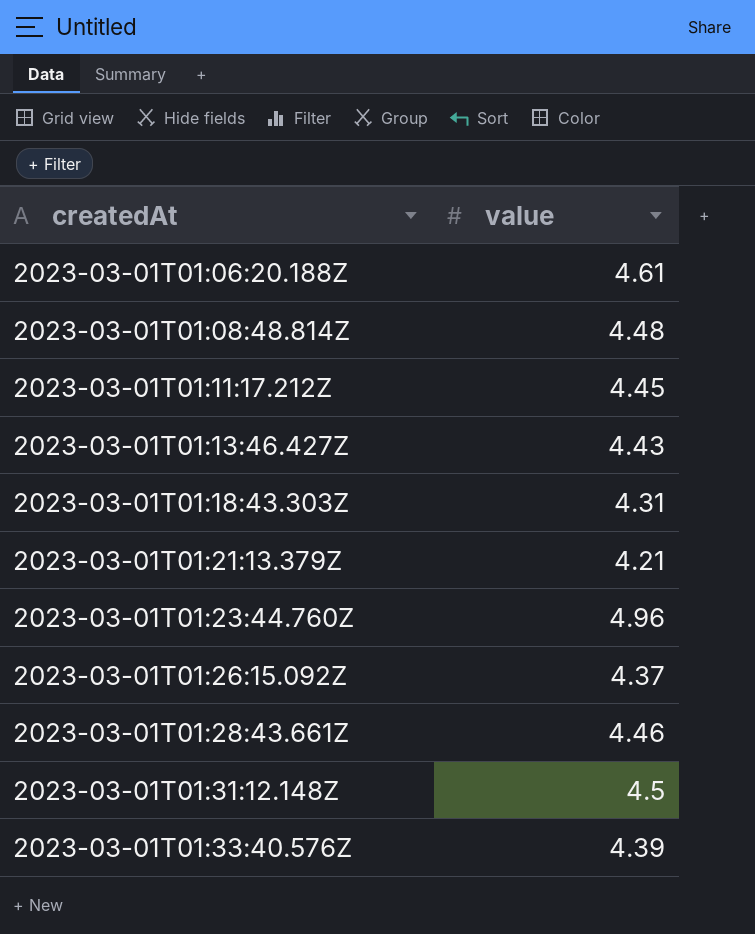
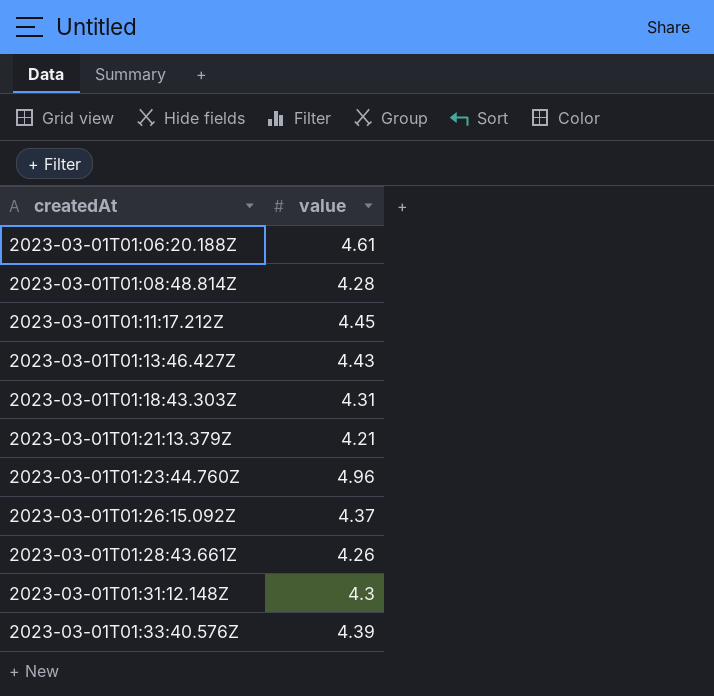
2023-03-01T01:08:48.814Z | value: 4.48 -> 4.28
2023-03-01T01:28:43.661Z | value: 4.46 -> 4.26
2023-03-01T01:31:12.148Z | value: 4.5 -> 4.3

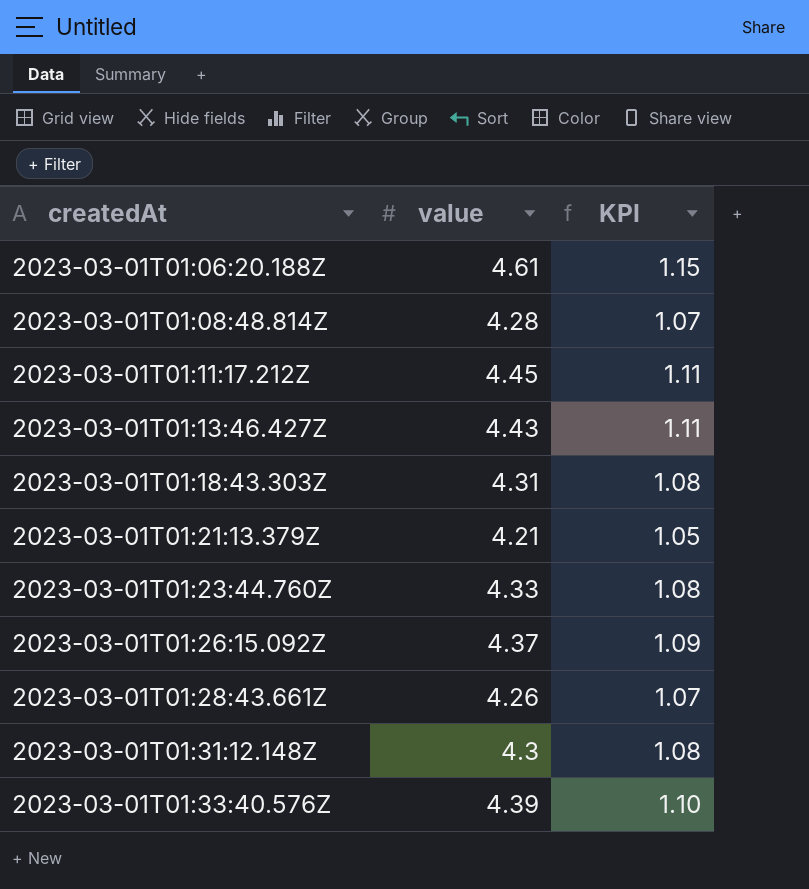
column KPI | formula: none -> [value] * 0.25
2023-03-01T01:23:44.760Z | value: 4.96 -> 4.33

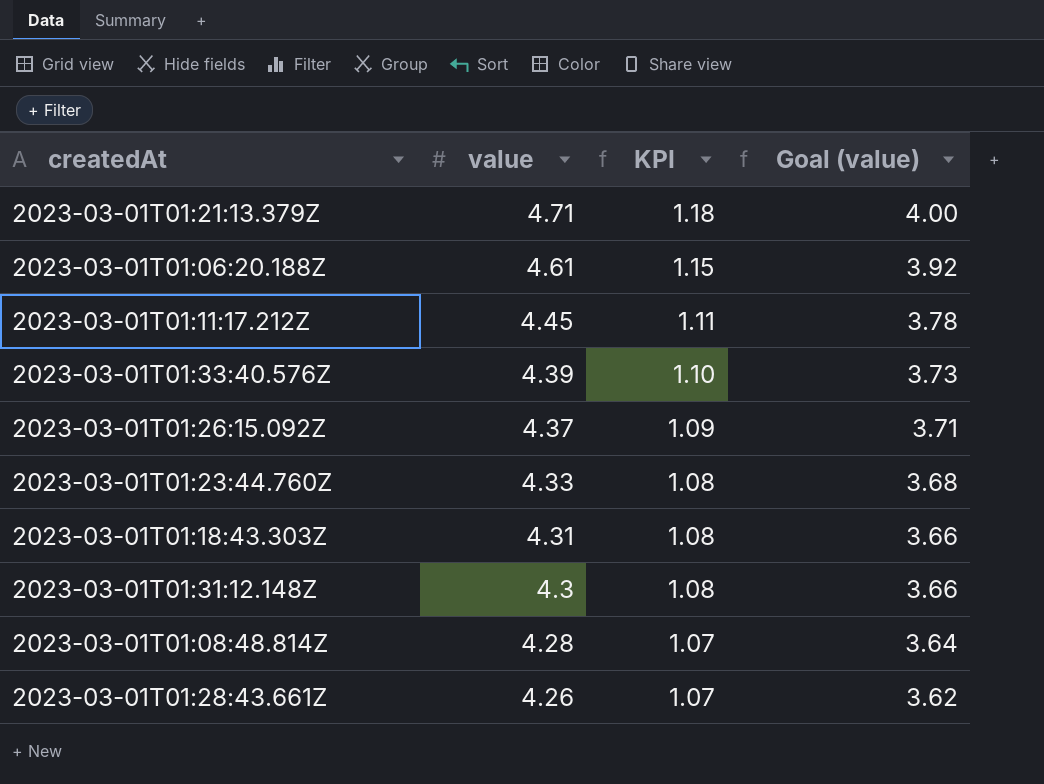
row order: createdAt ascending -> value descending
column Goal (value) | formula: none -> [value] * 0.85
row 2023-03-01T01:13:46.427Z: 4.43 | 1.11 -> none
2023-03-01T01:21:13.379Z | value: 4.21 -> 4.71
2023-03-01T01:21:13.379Z | KPI: 1.05 -> 1.18

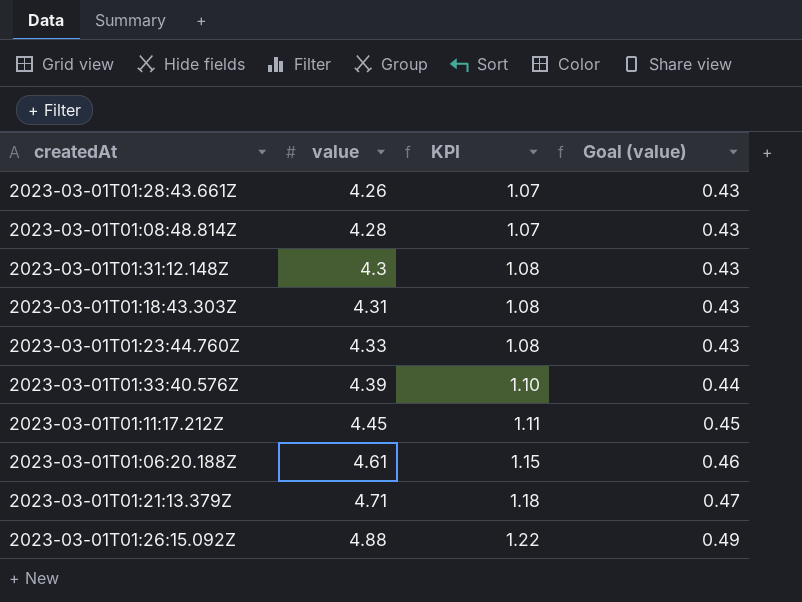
row order: value descending -> value ascending
column Goal (value) | formula: [value] * 0.85 -> [value] * 0.1
2023-03-01T01:26:15.092Z | value: 4.37 -> 4.88
2023-03-01T01:26:15.092Z | KPI: 1.09 -> 1.22

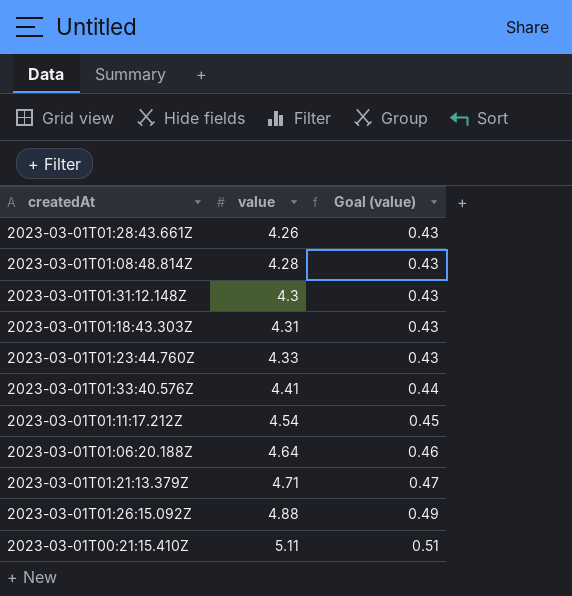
column KPI | formula: [value] * 0.25 -> none
2023-03-01T01:33:40.576Z | value: 4.39 -> 4.41
2023-03-01T01:11:17.212Z | value: 4.45 -> 4.54
2023-03-01T01:06:20.188Z | value: 4.61 -> 4.64
row 2023-03-01T00:21:15.410Z: none -> 5.11 | 0.51

